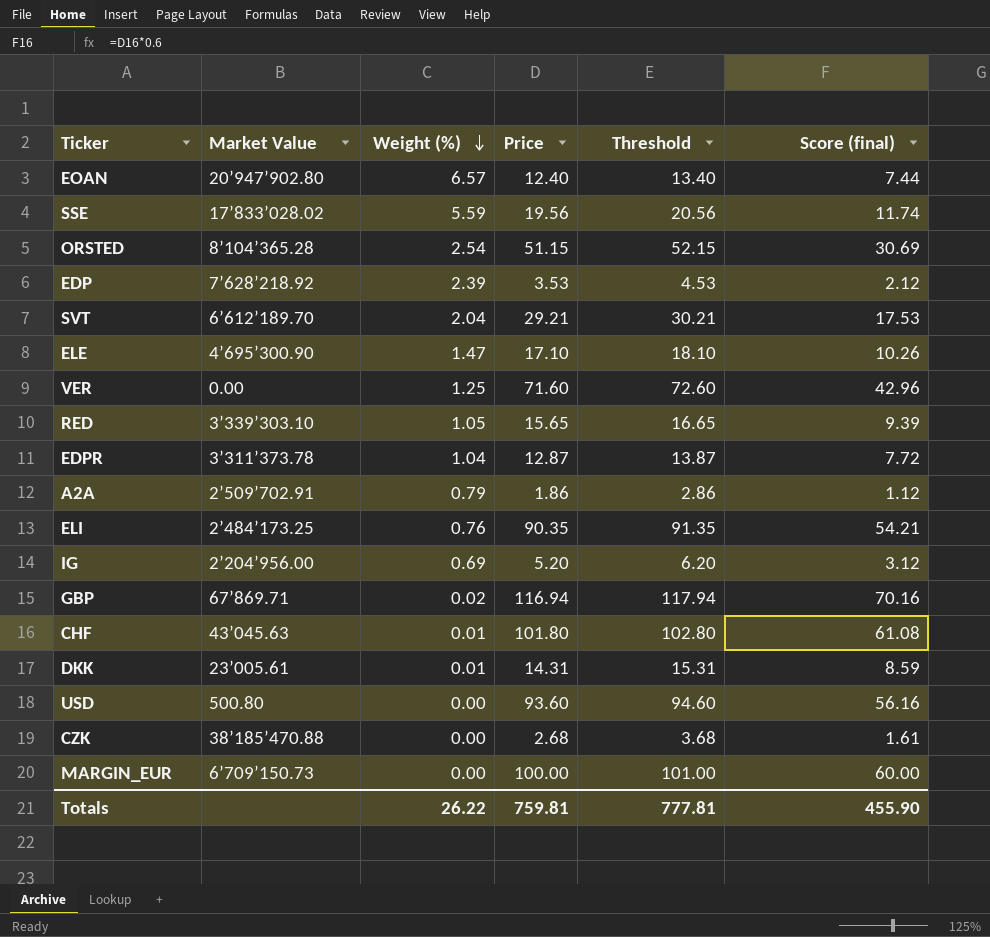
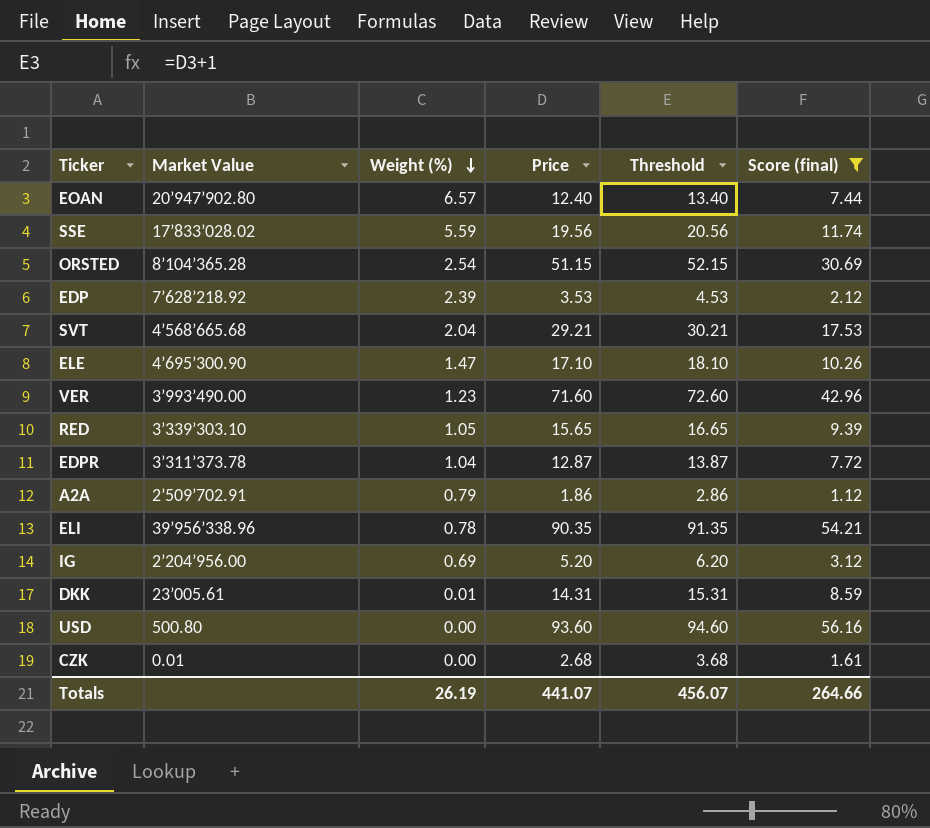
filter: none -> Score (final) <= 56.16
SVT | Market Value: 6’612’189.70 -> 4’568’665.68
VER | Market Value: 0.00 -> 3’993’490.00
VER | Weight (%): 1.25 -> 1.23
ELI | Market Value: 2’484’173.25 -> 39’956’338.96
ELI | Weight (%): 0.76 -> 0.78
CZK | Market Value: 38’185’470.88 -> 0.01
Totals | Weight (%): 26.22 -> 26.19
Totals | Price: 759.81 -> 441.07
Totals | Threshold: 777.81 -> 456.07
Totals | Score (final): 455.90 -> 264.66

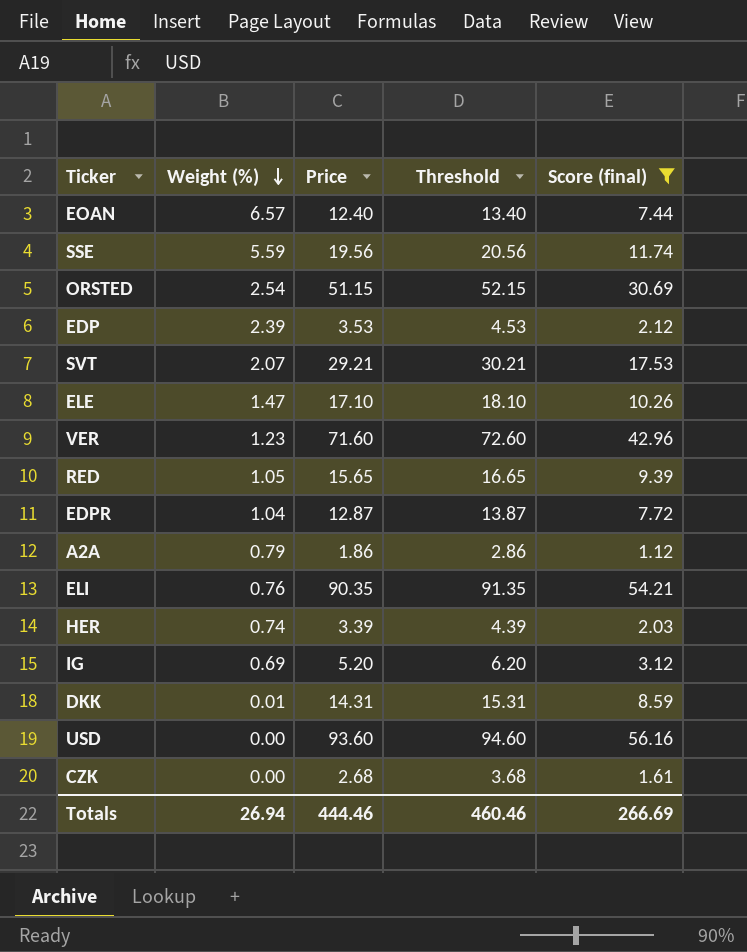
column Market Value | position: 2 -> none
SVT | Weight (%): 2.04 -> 2.07
ELI | Weight (%): 0.78 -> 0.76
row HER: none -> 0.74 | 3.39 | 4.39 | 2.03
Totals | Weight (%): 26.19 -> 26.94
Totals | Price: 441.07 -> 444.46
Totals | Threshold: 456.07 -> 460.46
Totals | Score (final): 264.66 -> 266.69

